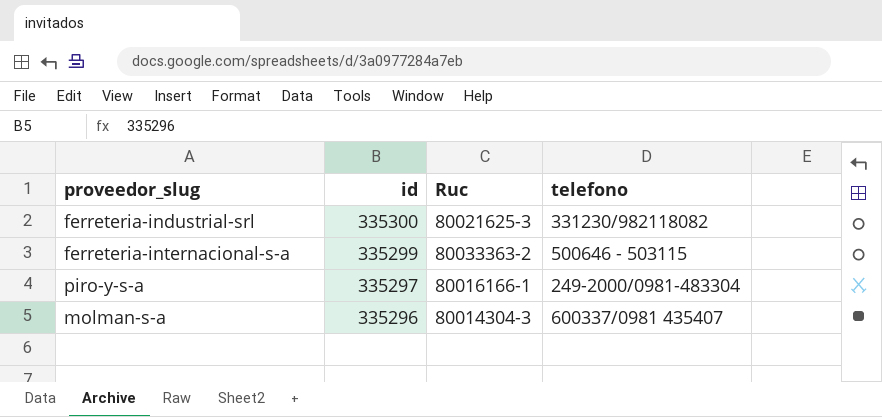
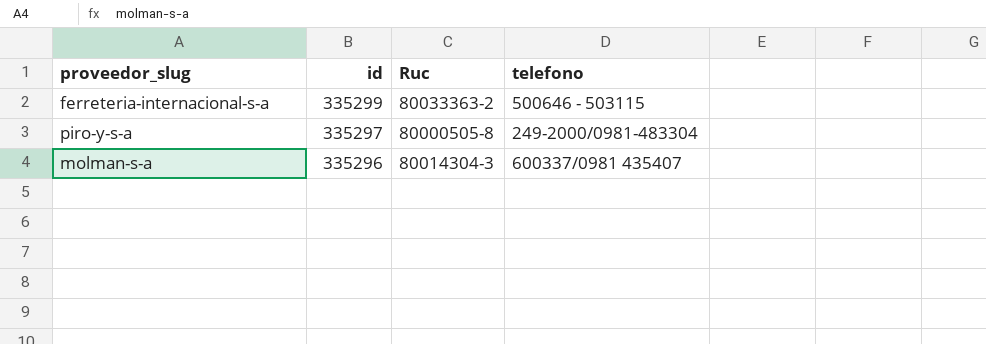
row ferreteria-industrial-srl: 335300 | 80021625-3 | 331230/982118082 -> none
piro-y-s-a | Ruc: 80016166-1 -> 80000505-8

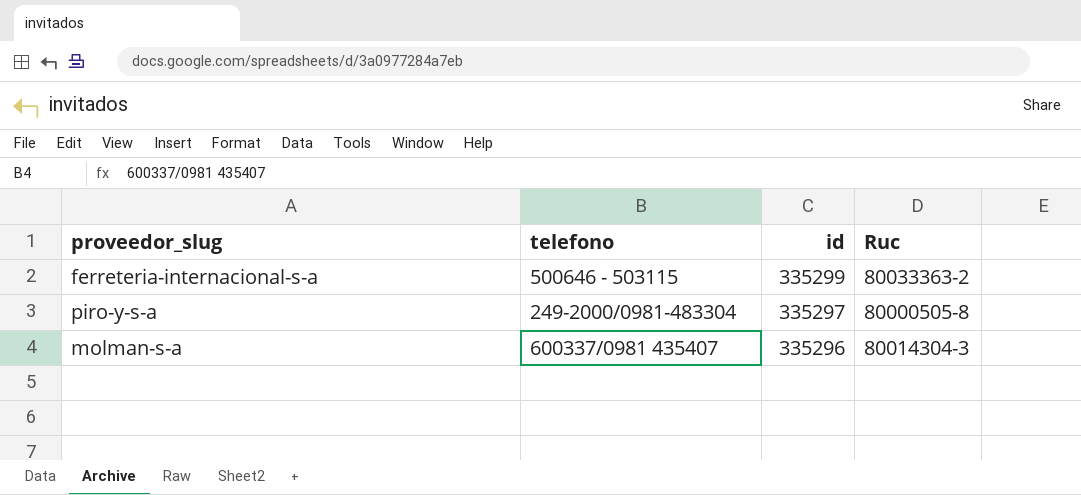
column telefono | position: 4 -> 2

